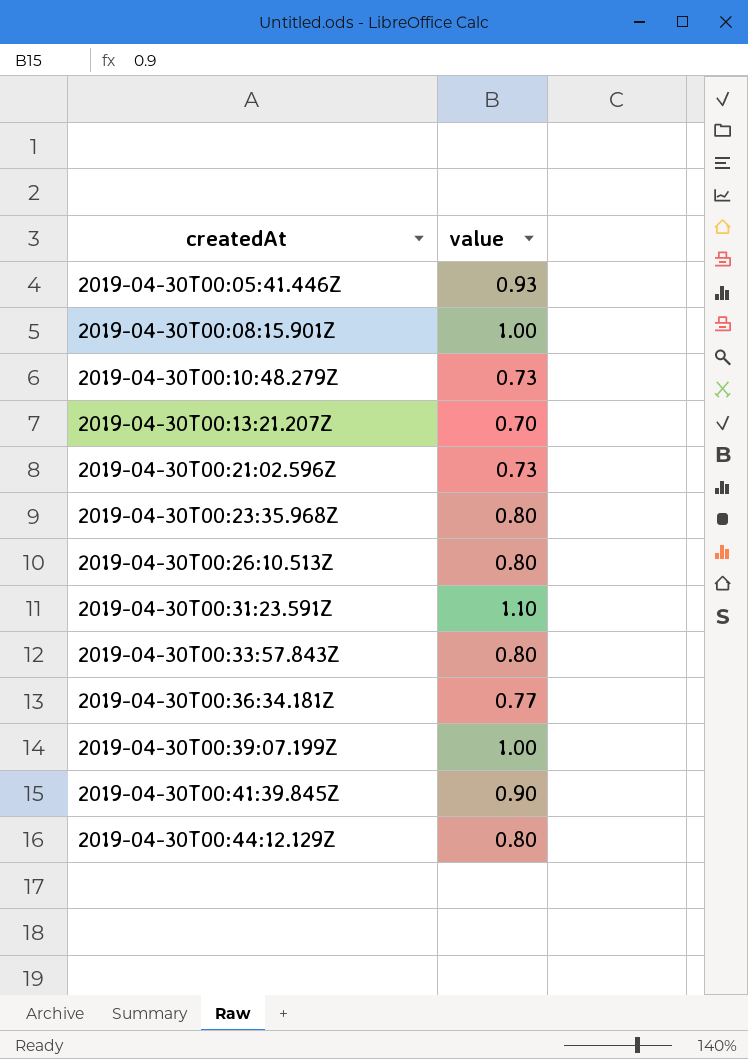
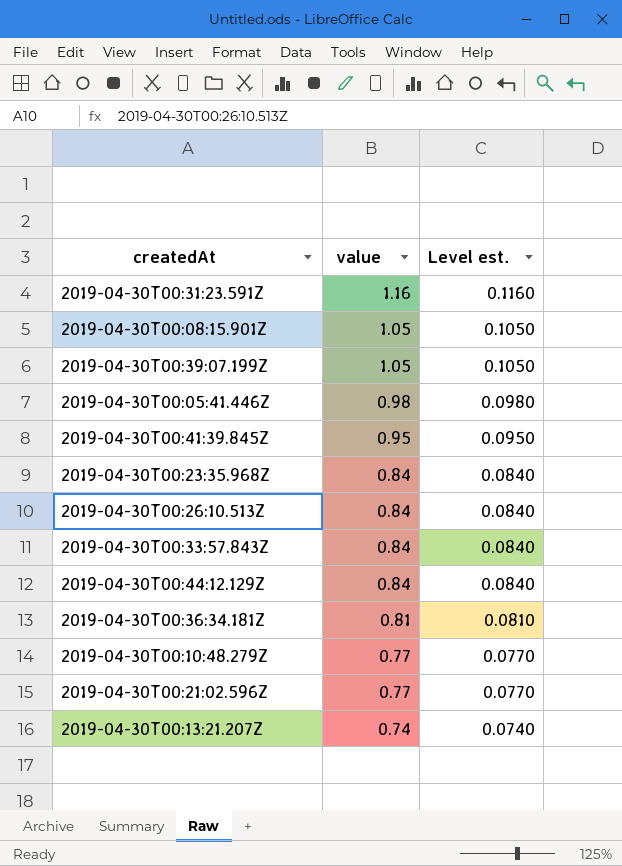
row order: createdAt ascending -> value descending
column Level est. | formula: none -> [value] * 0.1
2019-04-30T00:31:23.591Z | value: 1.10 -> 1.16
2019-04-30T00:08:15.901Z | value: 1.00 -> 1.05
2019-04-30T00:39:07.199Z | value: 1.00 -> 1.05
2019-04-30T00:05:41.446Z | value: 0.93 -> 0.98
2019-04-30T00:41:39.845Z | value: 0.90 -> 0.95
2019-04-30T00:23:35.968Z | value: 0.80 -> 0.84
2019-04-30T00:26:10.513Z | value: 0.80 -> 0.84
2019-04-30T00:33:57.843Z | value: 0.80 -> 0.84
2019-04-30T00:44:12.129Z | value: 0.80 -> 0.84
2019-04-30T00:36:34.181Z | value: 0.77 -> 0.81
2019-04-30T00:10:48.279Z | value: 0.73 -> 0.77
2019-04-30T00:21:02.596Z | value: 0.73 -> 0.77
2019-04-30T00:13:21.207Z | value: 0.70 -> 0.74

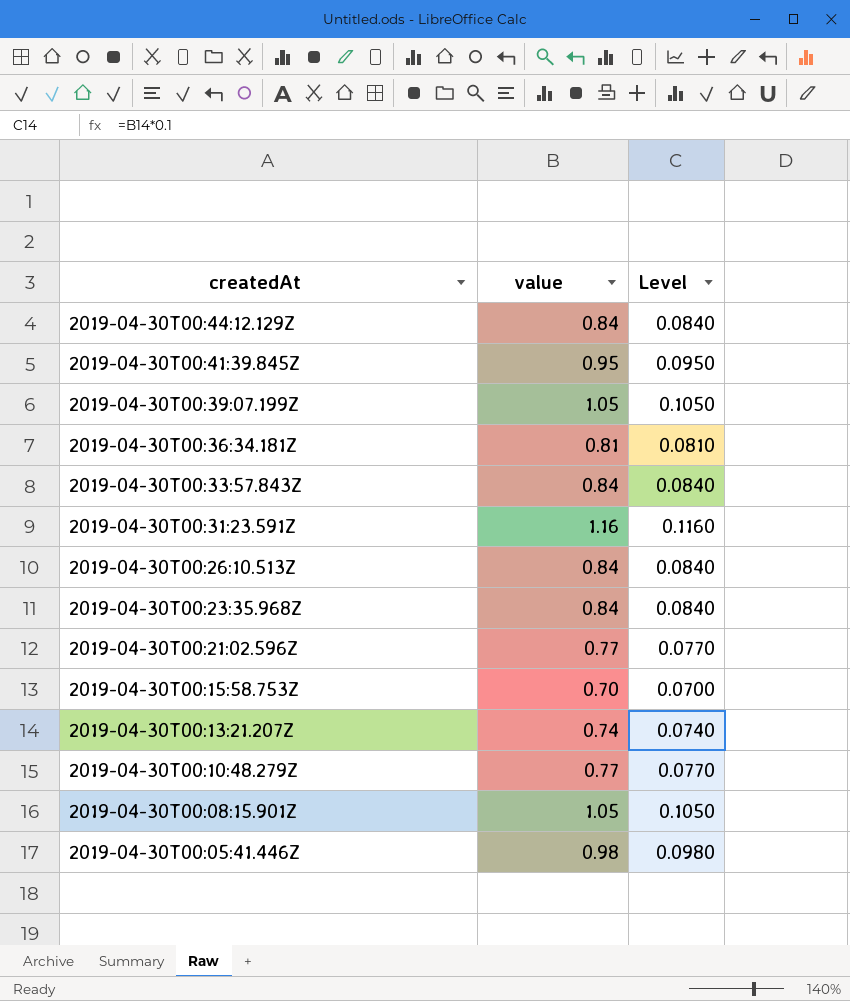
row order: value descending -> createdAt descending
column name: Level est. -> Level
row 2019-04-30T00:15:58.753Z: none -> 0.70 | 0.0700

